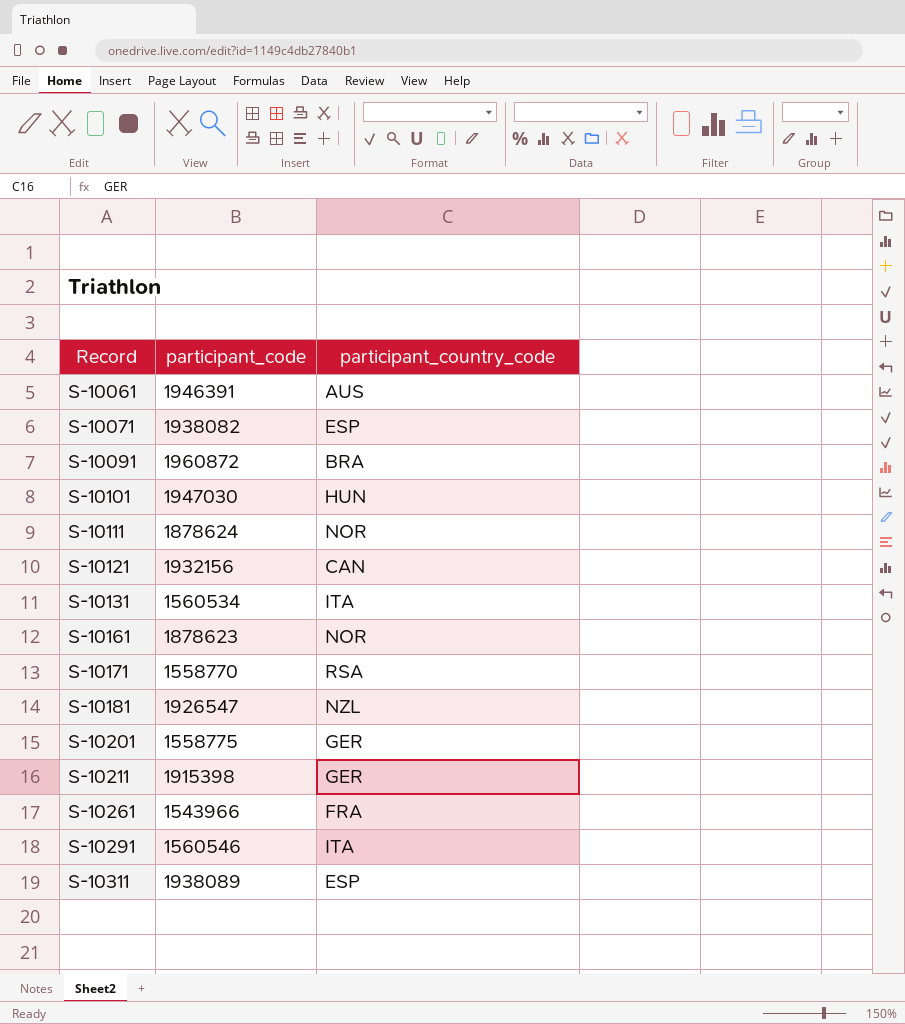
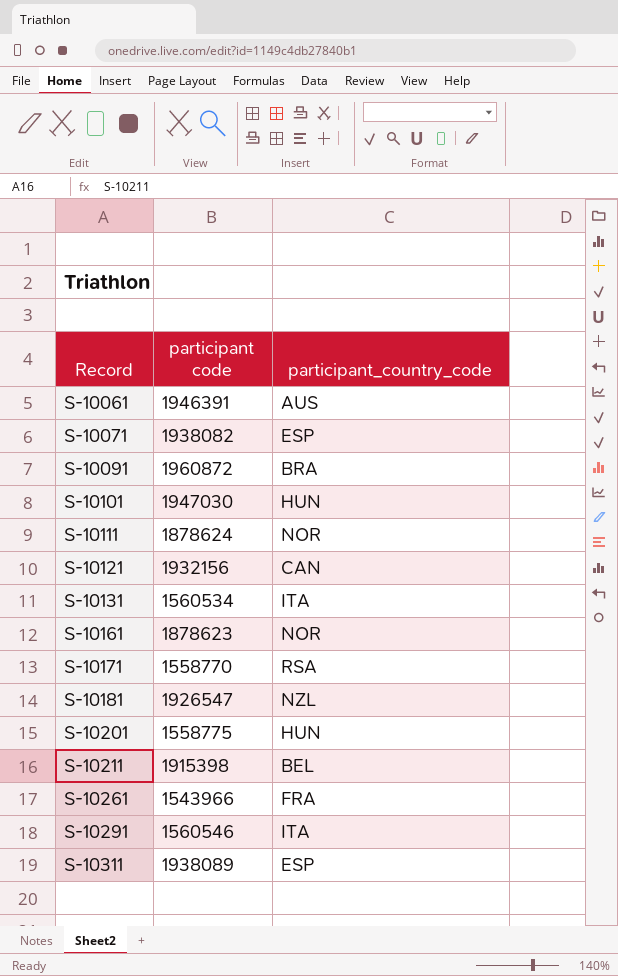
column name: participant_code -> participant code
S-10201 | participant_country_code: GER -> HUN
S-10211 | participant_country_code: GER -> BEL

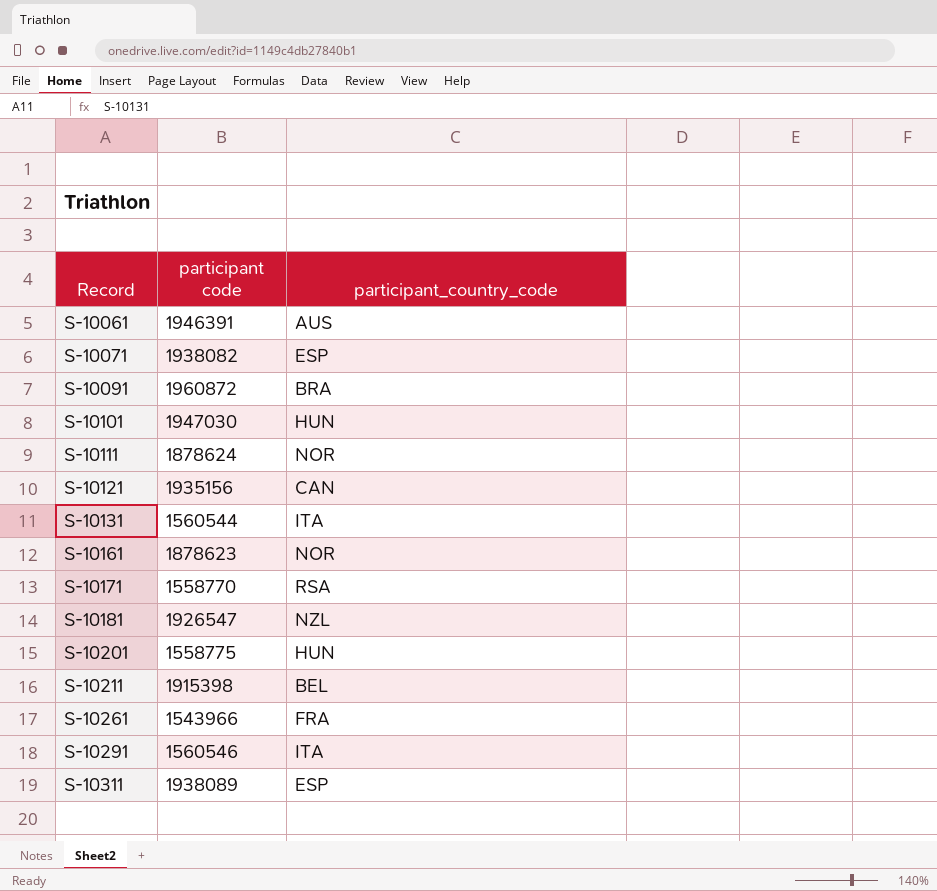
S-10121 | participant code: 1932156 -> 1935156
S-10131 | participant code: 1560534 -> 1560544

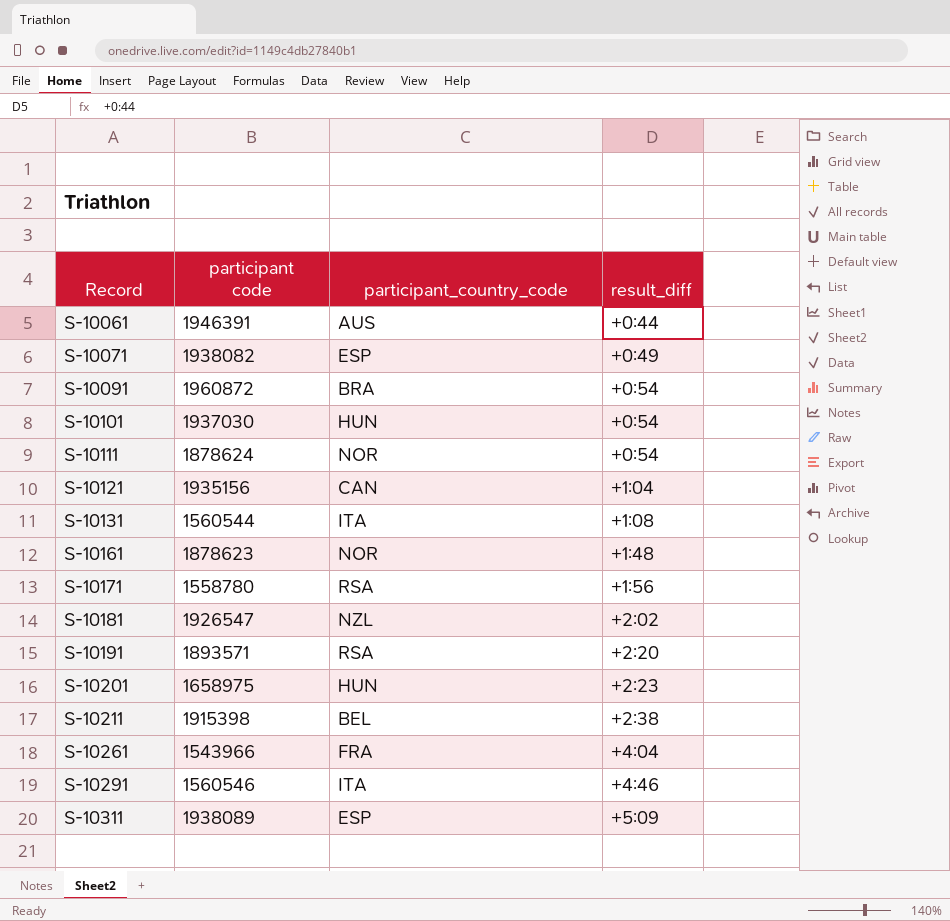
column result_diff | position: none -> 4
S-10101 | participant code: 1947030 -> 1937030
S-10171 | participant code: 1558770 -> 1558780
row S-10191: none -> 1893571 | RSA | +2:20
S-10201 | participant code: 1558775 -> 1658975

